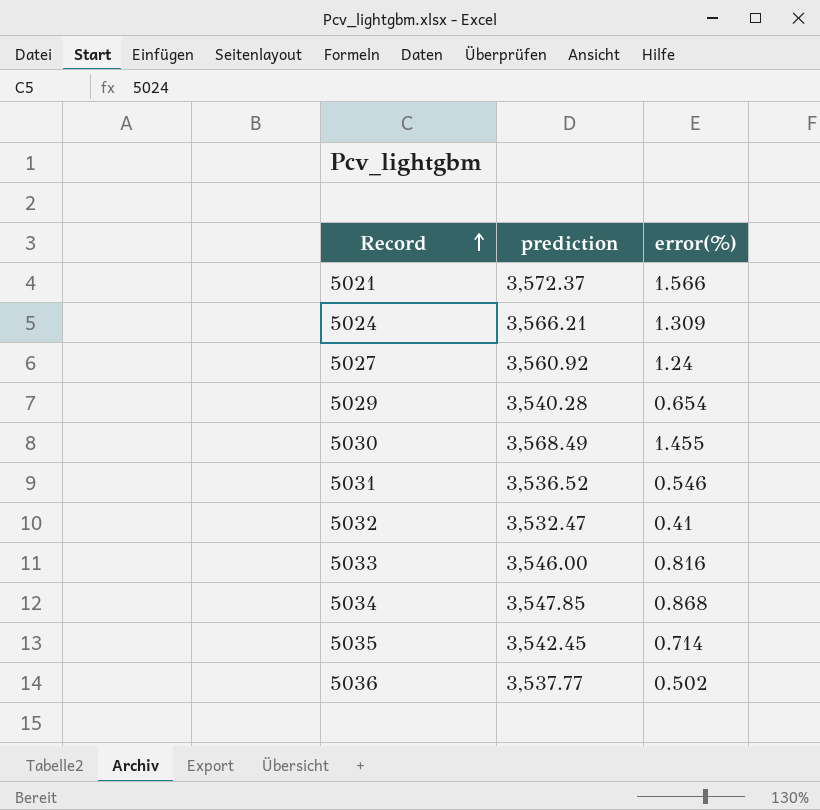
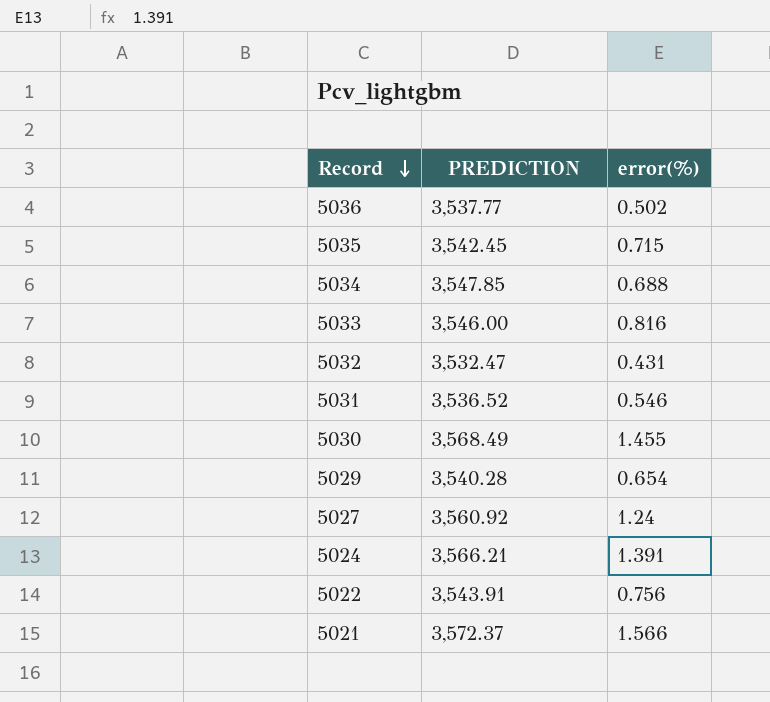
row order: Record ascending -> Record descending
column name: prediction -> PREDICTION
5035 | error(%): 0.714 -> 0.715
5034 | error(%): 0.868 -> 0.688
5032 | error(%): 0.41 -> 0.431
5024 | error(%): 1.309 -> 1.391
row 5022: none -> 3,543.91 | 0.756

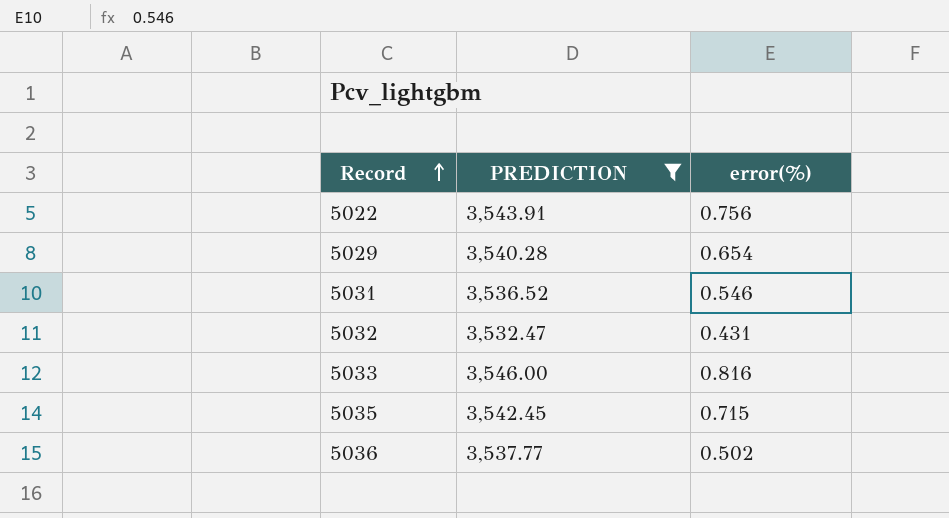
filter: none -> PREDICTION <= 3,546.00
row order: Record descending -> Record ascending

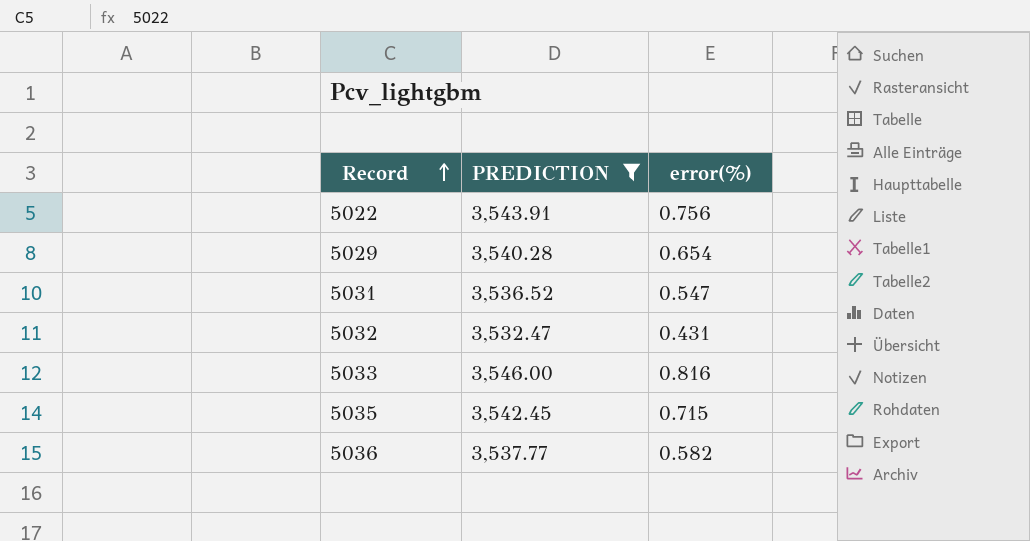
5031 | error(%): 0.546 -> 0.547
5036 | error(%): 0.502 -> 0.582

